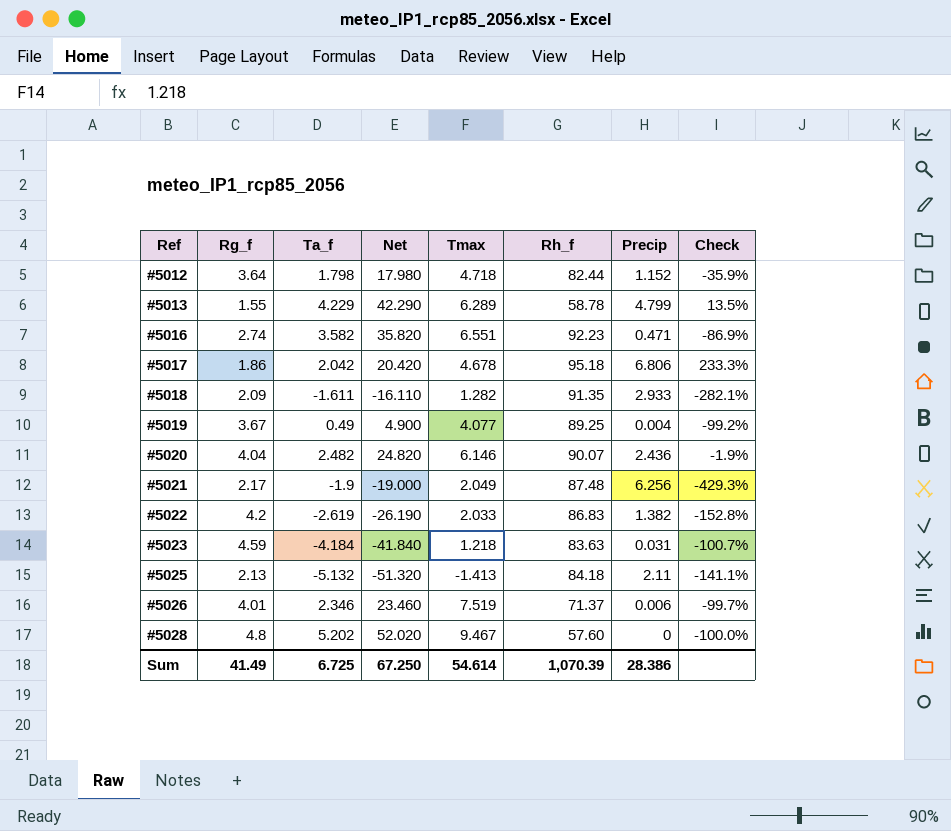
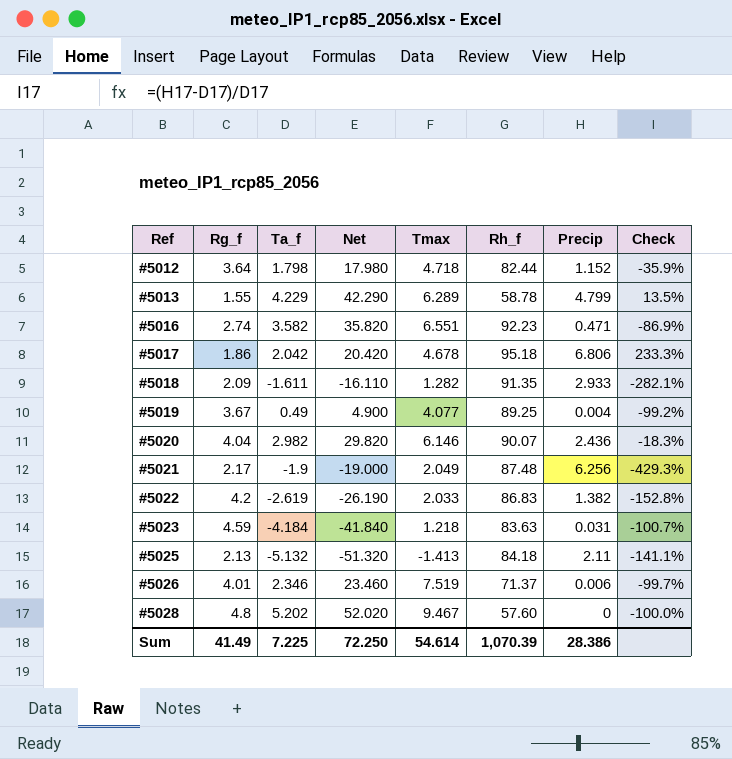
#5020 | Ta_f: 2.482 -> 2.982
#5020 | Net: 24.820 -> 29.820
#5020 | Check: -1.9% -> -18.3%
Sum | Ta_f: 6.725 -> 7.225
Sum | Net: 67.250 -> 72.250

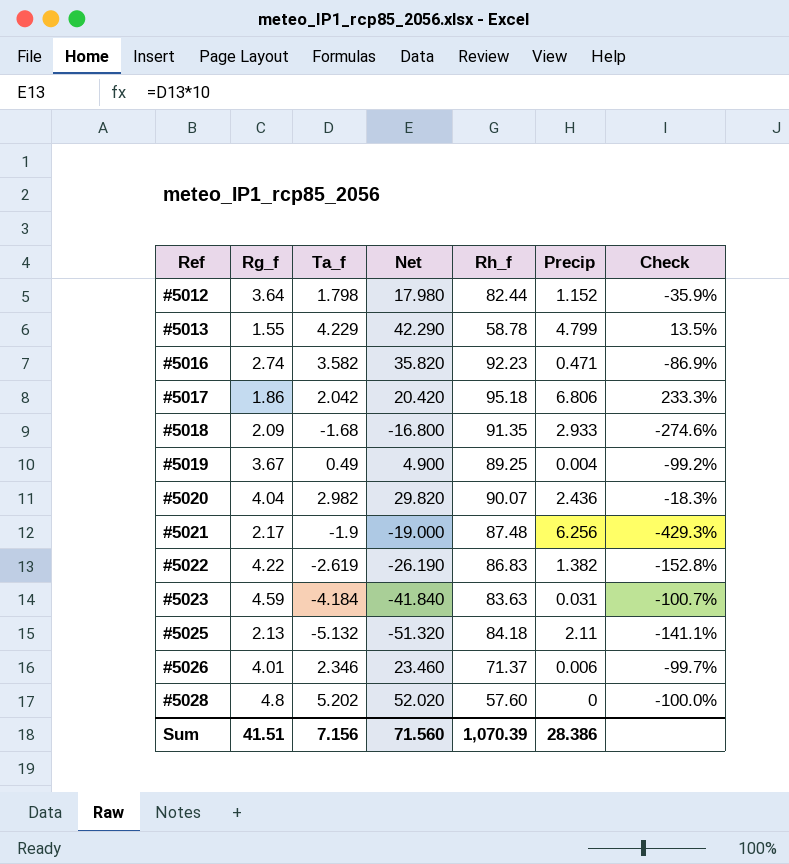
column Tmax | position: 5 -> none
#5018 | Ta_f: -1.611 -> -1.68
#5018 | Net: -16.110 -> -16.800
#5018 | Check: -282.1% -> -274.6%
#5022 | Rg_f: 4.2 -> 4.22
Sum | Rg_f: 41.49 -> 41.51
Sum | Ta_f: 7.225 -> 7.156
Sum | Net: 72.250 -> 71.560

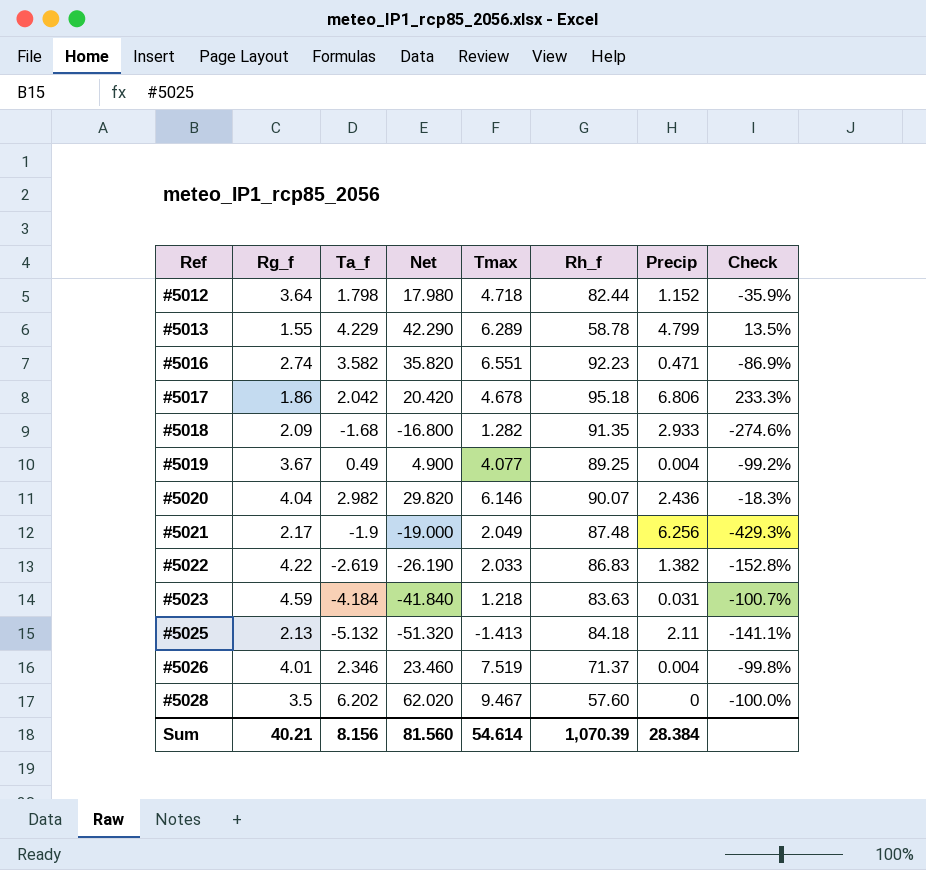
column Tmax | position: none -> 5
#5026 | Precip: 0.006 -> 0.004
#5026 | Check: -99.7% -> -99.8%
#5028 | Rg_f: 4.8 -> 3.5
#5028 | Ta_f: 5.202 -> 6.202
#5028 | Net: 52.020 -> 62.020
Sum | Rg_f: 41.51 -> 40.21
Sum | Ta_f: 7.156 -> 8.156
Sum | Net: 71.560 -> 81.560
Sum | Precip: 28.386 -> 28.384

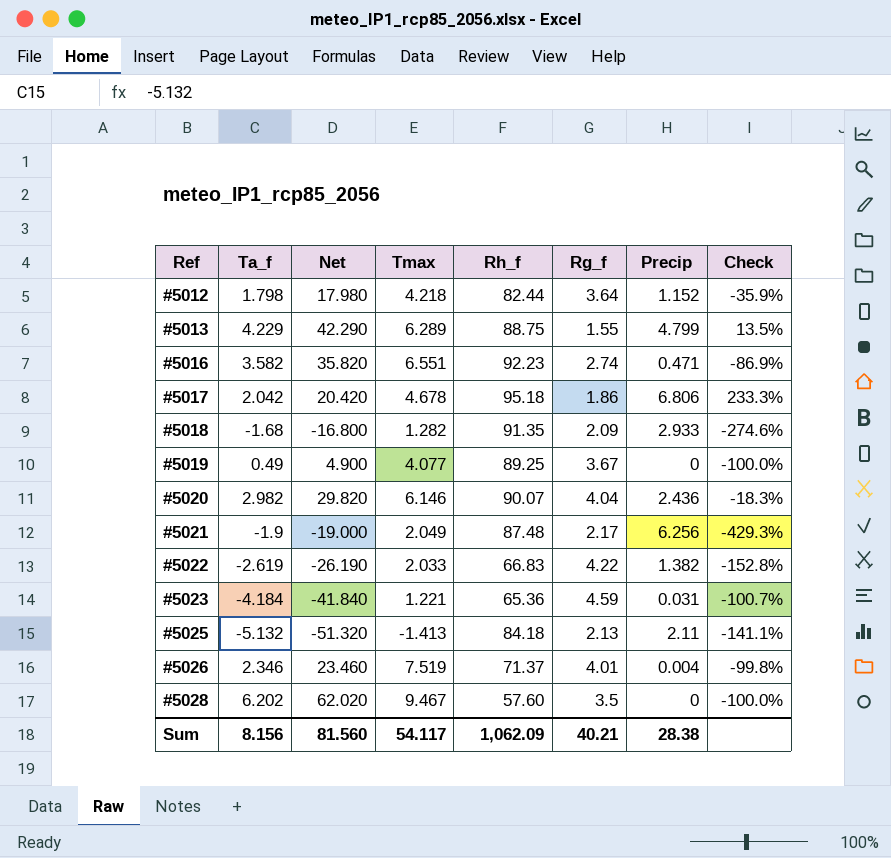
column Rg_f | position: 2 -> 6
#5012 | Tmax: 4.718 -> 4.218
#5013 | Rh_f: 58.78 -> 88.75
#5019 | Precip: 0.004 -> 0
#5019 | Check: -99.2% -> -100.0%
#5022 | Rh_f: 86.83 -> 66.83
#5023 | Tmax: 1.218 -> 1.221
#5023 | Rh_f: 83.63 -> 65.36
Sum | Tmax: 54.614 -> 54.117
Sum | Rh_f: 1,070.39 -> 1,062.09
Sum | Precip: 28.384 -> 28.38

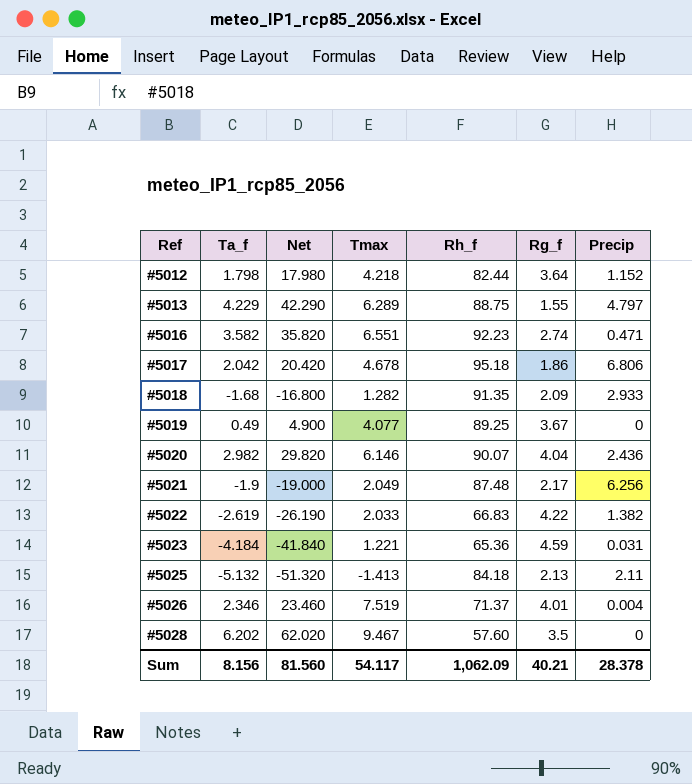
column Check | formula: ([Precip] - [Ta_f]) / [Ta_f] -> none
#5013 | Precip: 4.799 -> 4.797
Sum | Precip: 28.38 -> 28.378

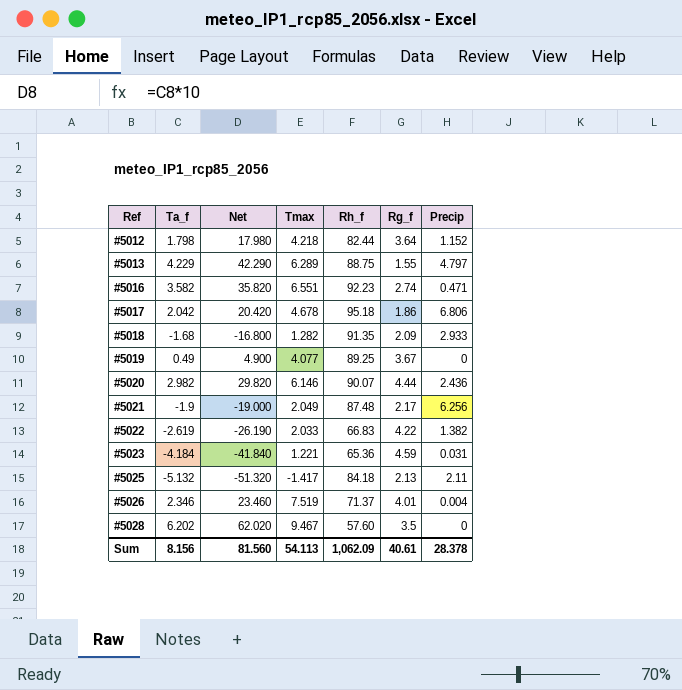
#5020 | Rg_f: 4.04 -> 4.44
#5025 | Tmax: -1.413 -> -1.417
Sum | Tmax: 54.117 -> 54.113
Sum | Rg_f: 40.21 -> 40.61

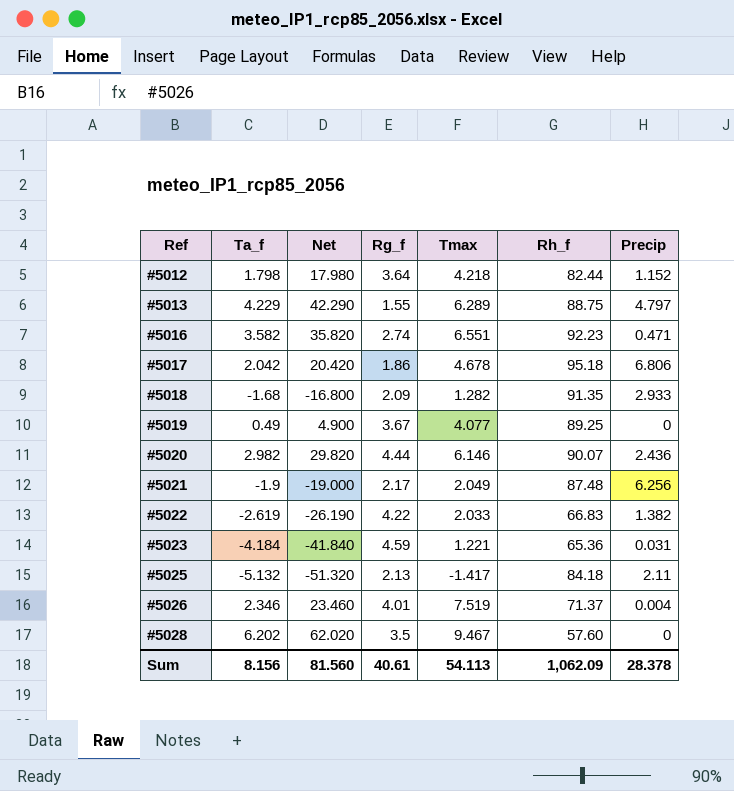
column Rg_f | position: 6 -> 4

